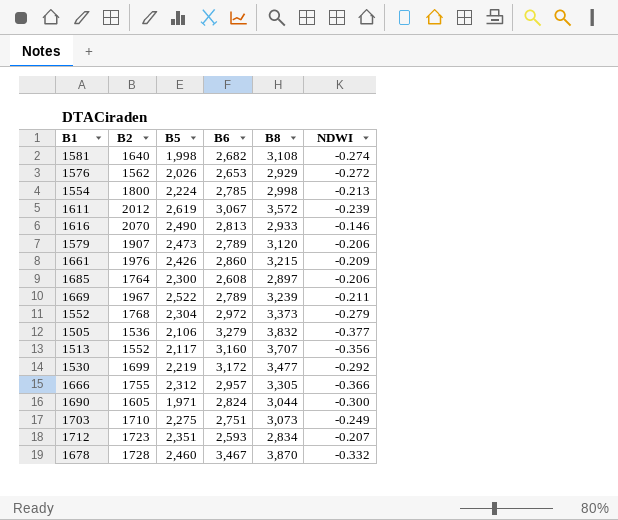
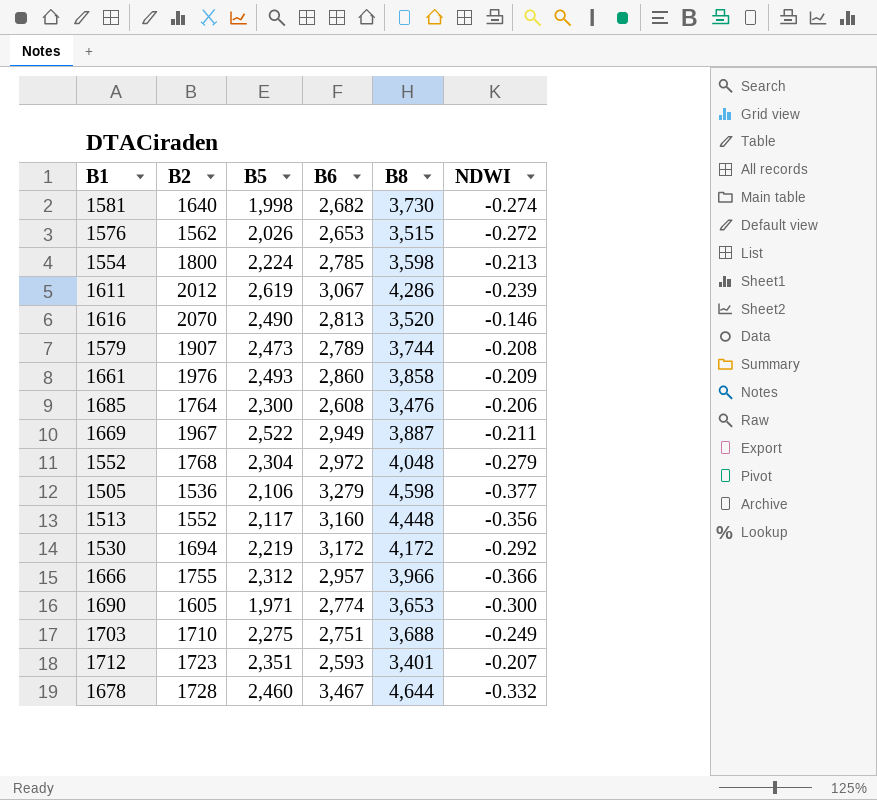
1581 | B8: 3,108 -> 3,730
1576 | B8: 2,929 -> 3,515
1554 | B8: 2,998 -> 3,598
1611 | B8: 3,572 -> 4,286
1616 | B8: 2,933 -> 3,520
1579 | B8: 3,120 -> 3,744
1579 | NDWI: -0.206 -> -0.208
1661 | B5: 2,426 -> 2,493
1661 | B8: 3,215 -> 3,858
1685 | B8: 2,897 -> 3,476
1669 | B6: 2,789 -> 2,949
1669 | B8: 3,239 -> 3,887
1552 | B8: 3,373 -> 4,048
1505 | B8: 3,832 -> 4,598
1513 | B8: 3,707 -> 4,448
1530 | B2: 1699 -> 1694
1530 | B8: 3,477 -> 4,172
1666 | B8: 3,305 -> 3,966
1690 | B6: 2,824 -> 2,774
1690 | B8: 3,044 -> 3,653
1703 | B8: 3,073 -> 3,688
1712 | B8: 2,834 -> 3,401
1678 | B8: 3,870 -> 4,644

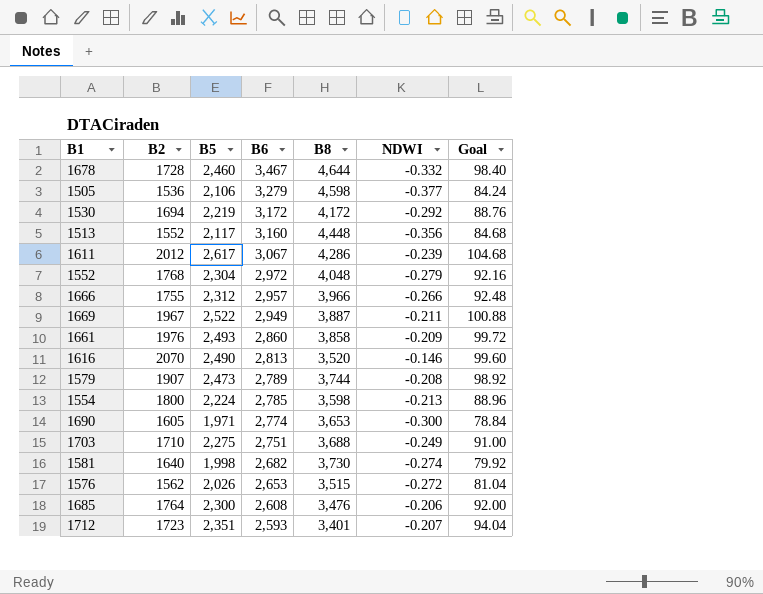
row order: none -> B6 descending
column Goal | formula: none -> [B5] * 0.04
1611 | B5: 2,619 -> 2,617
1666 | NDWI: -0.366 -> -0.266

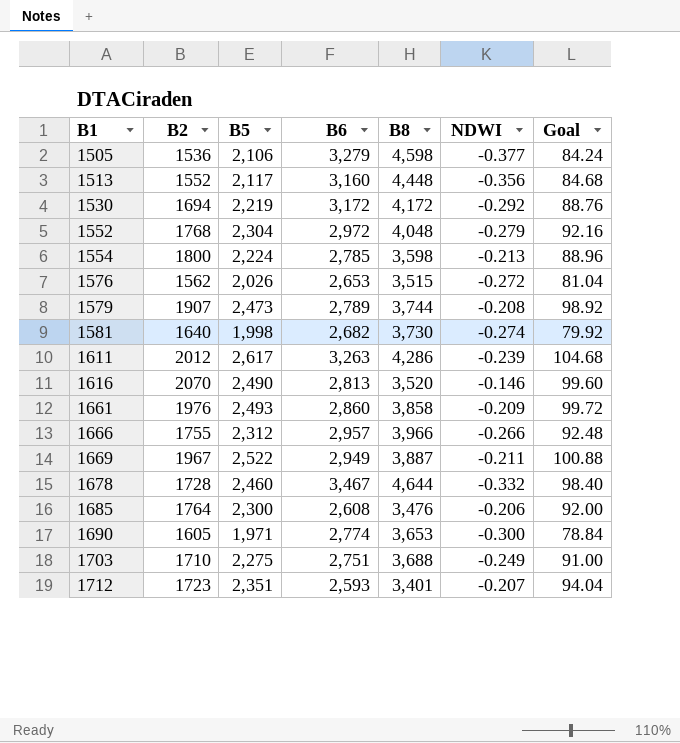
row order: B6 descending -> B1 ascending
1611 | B6: 3,067 -> 3,263

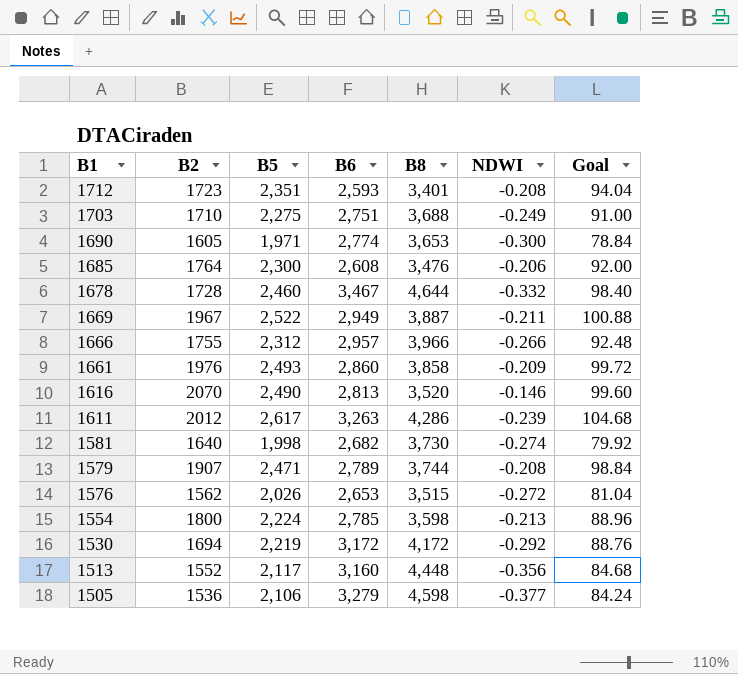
row order: B1 ascending -> B1 descending
row 1552: 1768 | 2,304 | 2,972 | 4,048 | -0.279 | 92.16 -> none
1712 | NDWI: -0.207 -> -0.208
1579 | B5: 2,473 -> 2,471
1579 | Goal: 98.92 -> 98.84

